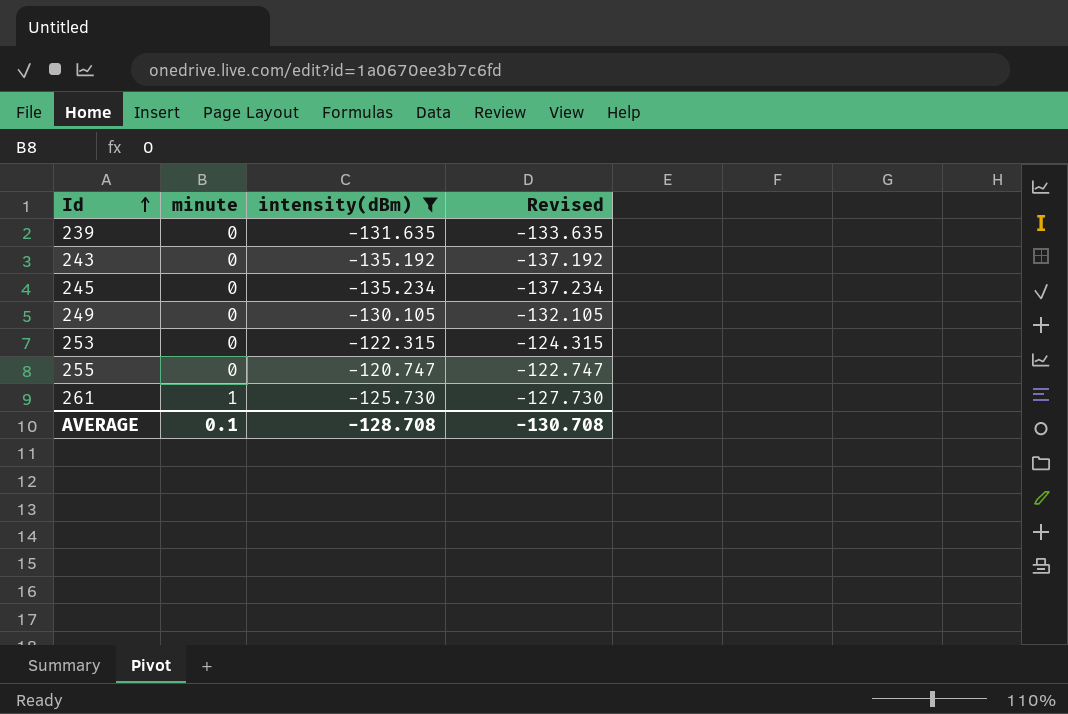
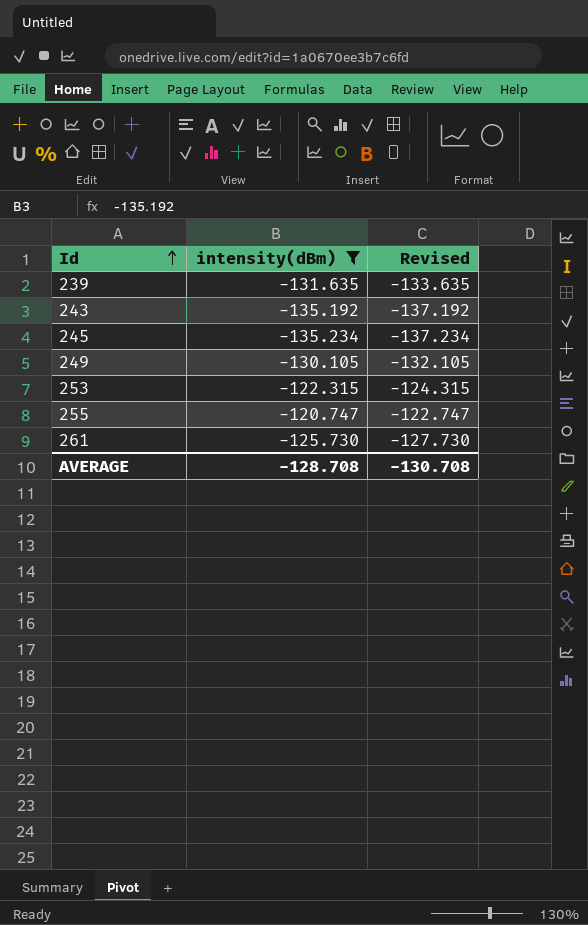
column minute | position: 2 -> none

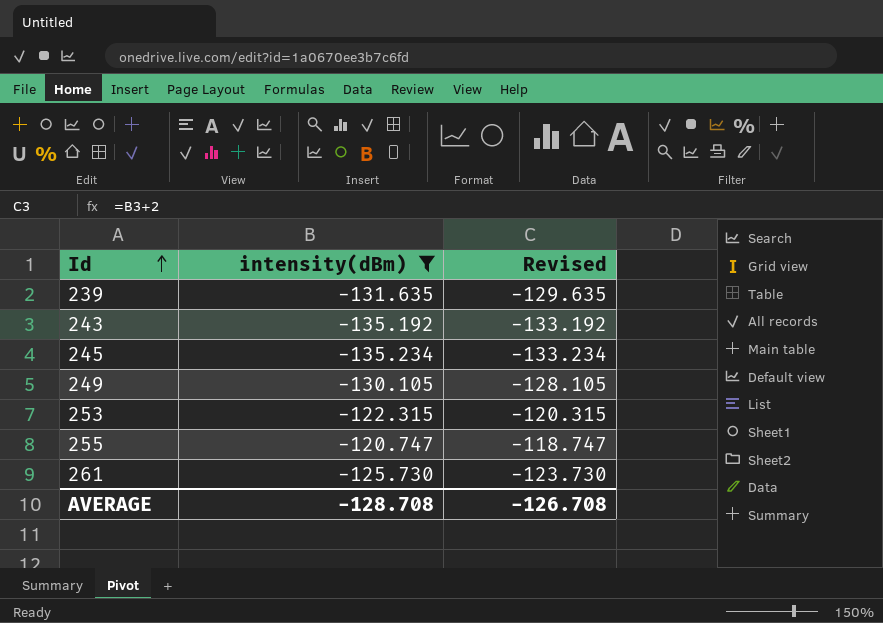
column Revised | formula: [intensity(dBm)] - 2 -> [intensity(dBm)] + 2
AVERAGE | Revised: -130.708 -> -126.708

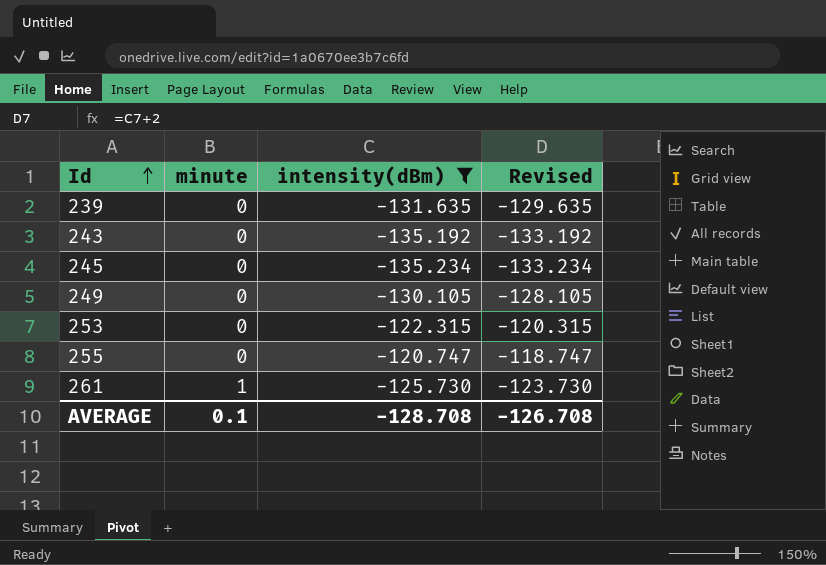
column minute | position: none -> 2

